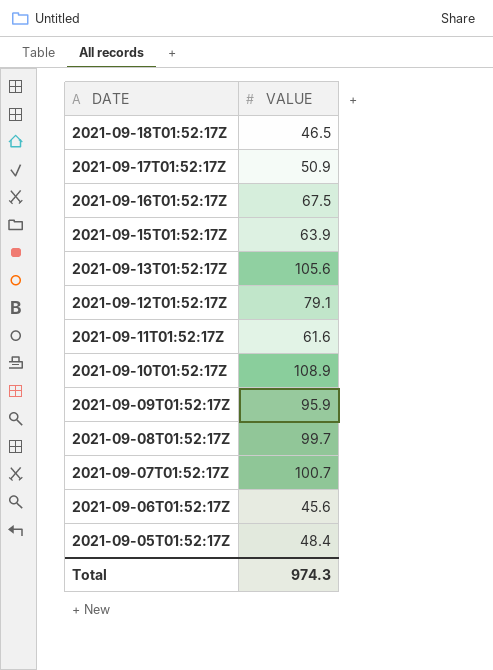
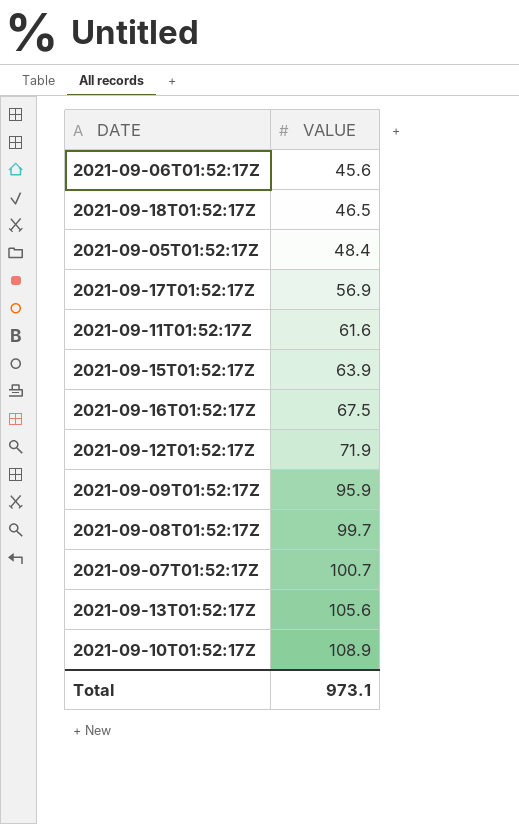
row order: DATE descending -> VALUE ascending
2021-09-17T01:52:17Z | VALUE: 50.9 -> 56.9
2021-09-12T01:52:17Z | VALUE: 79.1 -> 71.9
Total | VALUE: 974.3 -> 973.1

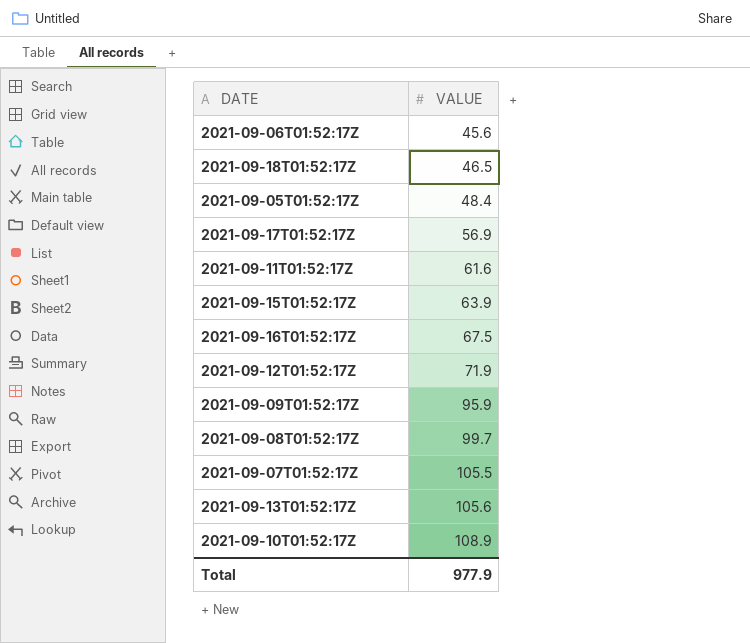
2021-09-07T01:52:17Z | VALUE: 100.7 -> 105.5
Total | VALUE: 973.1 -> 977.9

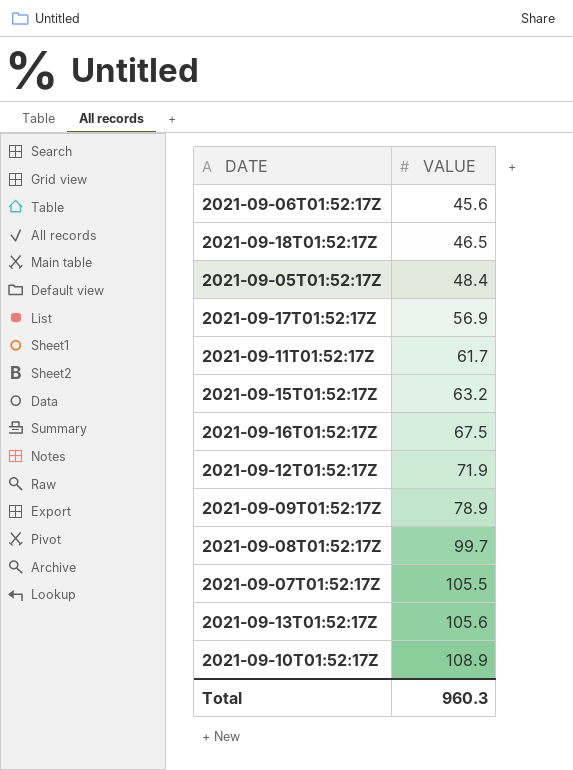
2021-09-11T01:52:17Z | VALUE: 61.6 -> 61.7
2021-09-15T01:52:17Z | VALUE: 63.9 -> 63.2
2021-09-09T01:52:17Z | VALUE: 95.9 -> 78.9
Total | VALUE: 977.9 -> 960.3

